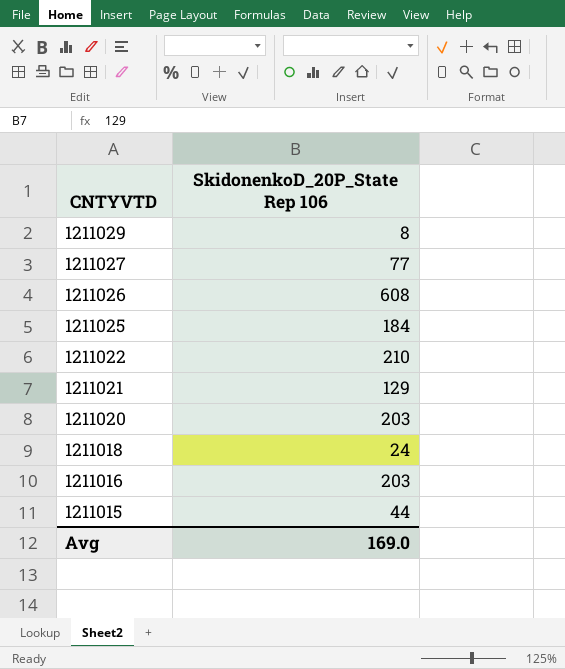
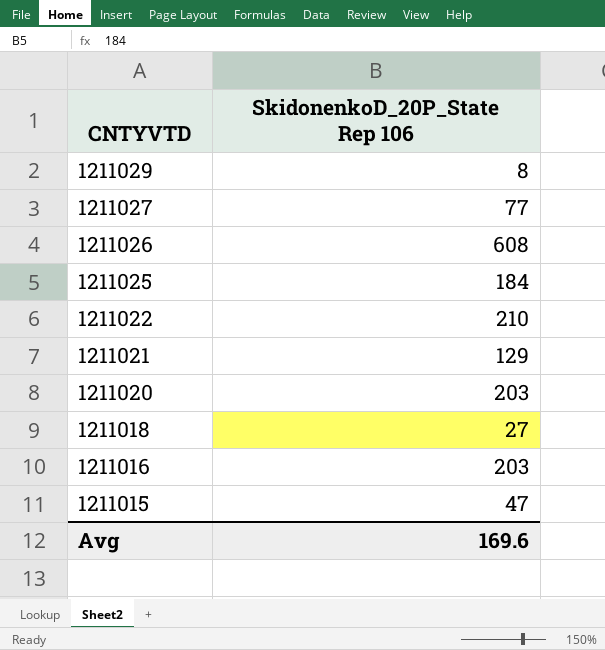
1211018 | SkidonenkoD_20P_State Rep 106: 24 -> 27
1211015 | SkidonenkoD_20P_State Rep 106: 44 -> 47
Avg | SkidonenkoD_20P_State Rep 106: 169.0 -> 169.6

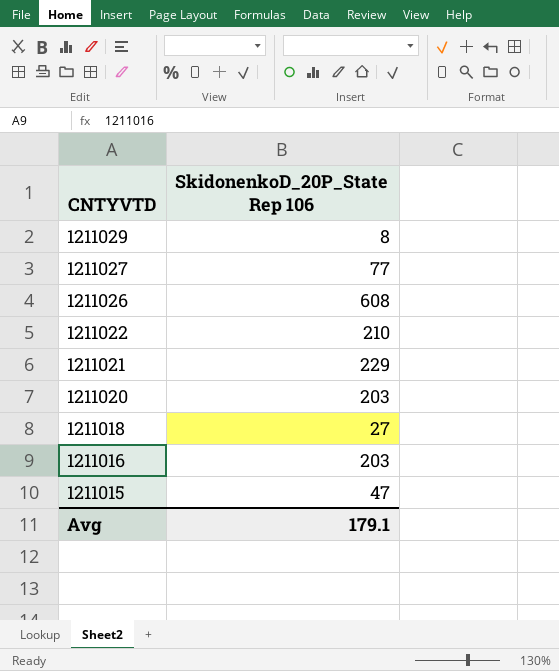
row 1211025: 184 -> none
1211021 | SkidonenkoD_20P_State Rep 106: 129 -> 229
Avg | SkidonenkoD_20P_State Rep 106: 169.6 -> 179.1

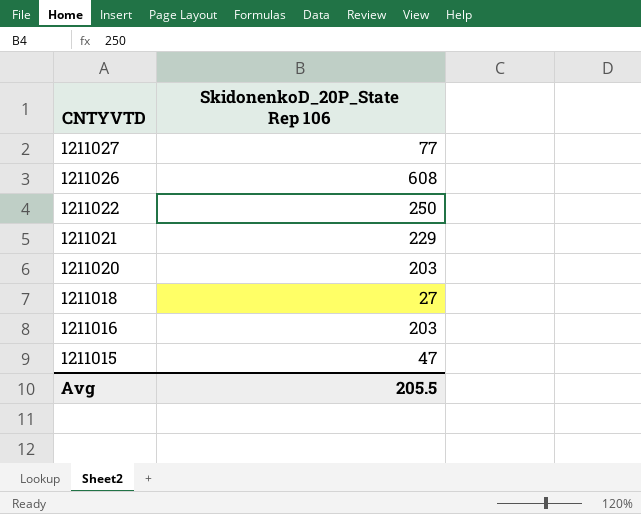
row 1211029: 8 -> none
1211022 | SkidonenkoD_20P_State Rep 106: 210 -> 250
Avg | SkidonenkoD_20P_State Rep 106: 179.1 -> 205.5

